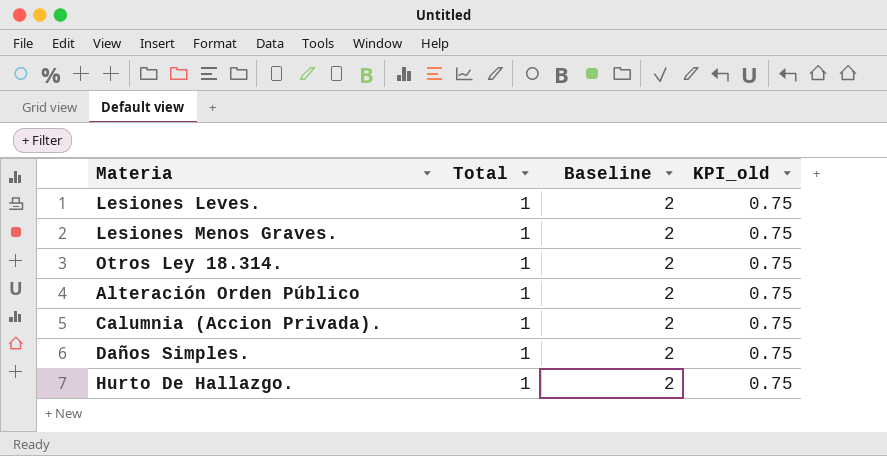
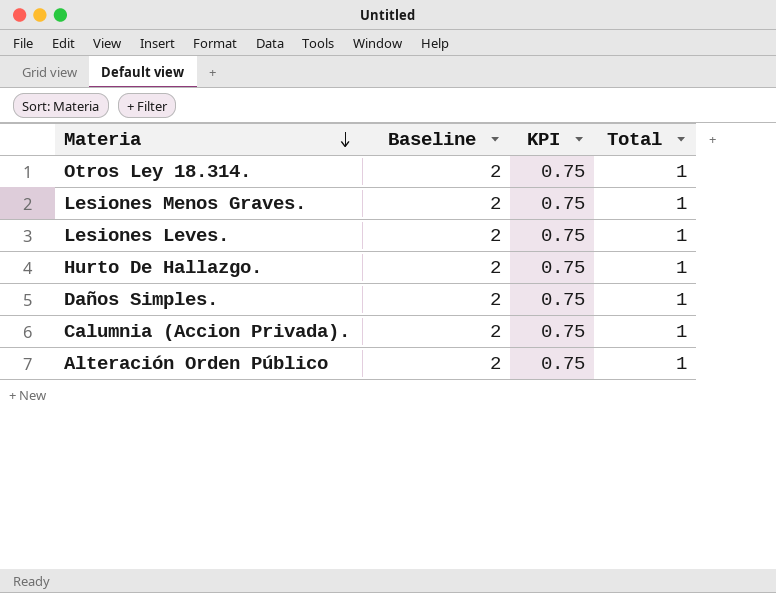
row order: none -> Materia descending
column name: KPI_old -> KPI
column Total | position: 2 -> 4

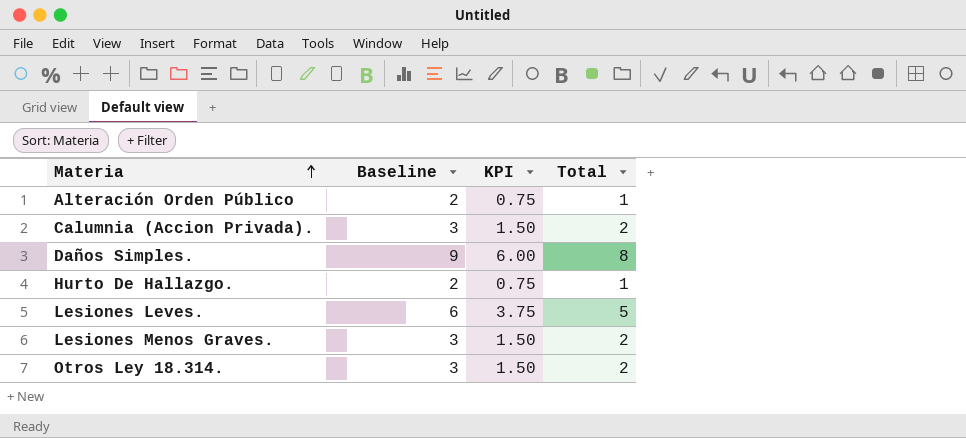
row order: Materia descending -> Materia ascending
Calumnia (Accion Privada). | Baseline: 2 -> 3
Calumnia (Accion Privada). | KPI: 0.75 -> 1.50
Calumnia (Accion Privada). | Total: 1 -> 2
Daños Simples. | Baseline: 2 -> 9
Daños Simples. | KPI: 0.75 -> 6.00
Daños Simples. | Total: 1 -> 8
Lesiones Leves. | Baseline: 2 -> 6
Lesiones Leves. | KPI: 0.75 -> 3.75
Lesiones Leves. | Total: 1 -> 5
Lesiones Menos Graves. | Baseline: 2 -> 3
Lesiones Menos Graves. | KPI: 0.75 -> 1.50
Lesiones Menos Graves. | Total: 1 -> 2
Otros Ley 18.314. | Baseline: 2 -> 3
Otros Ley 18.314. | KPI: 0.75 -> 1.50
Otros Ley 18.314. | Total: 1 -> 2

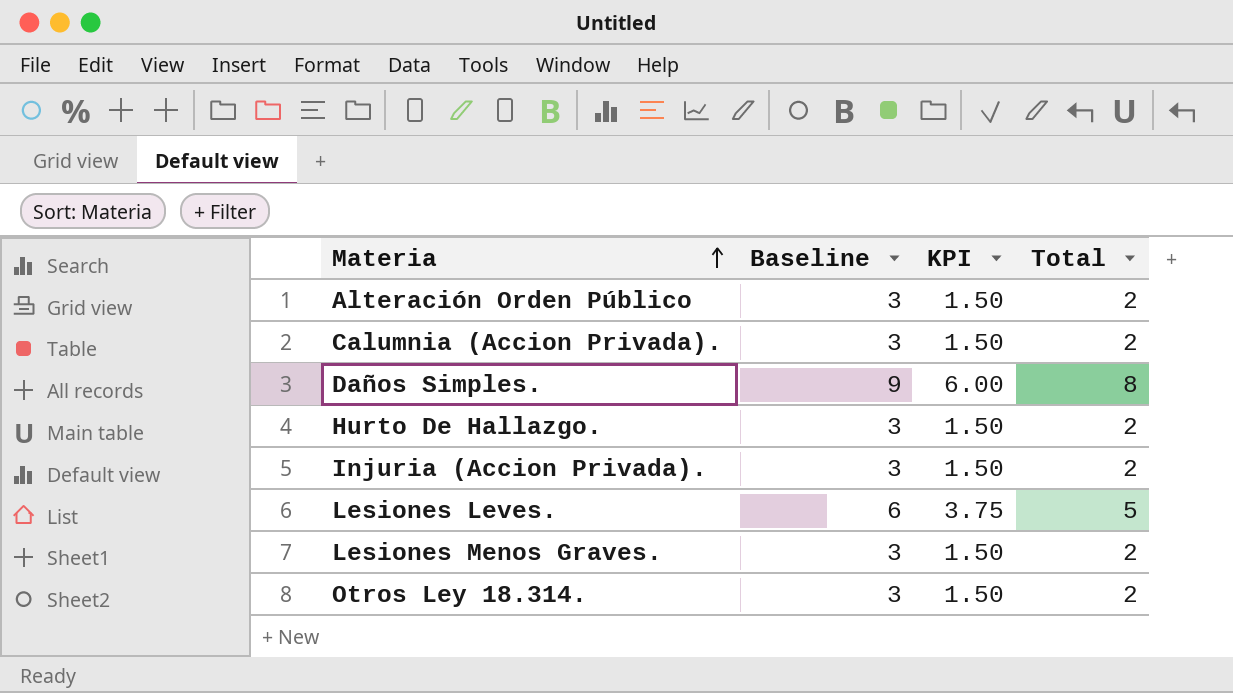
Alteración Orden Público | Baseline: 2 -> 3
Alteración Orden Público | KPI: 0.75 -> 1.50
Alteración Orden Público | Total: 1 -> 2
Hurto De Hallazgo. | Baseline: 2 -> 3
Hurto De Hallazgo. | KPI: 0.75 -> 1.50
Hurto De Hallazgo. | Total: 1 -> 2
row Injuria (Accion Privada).: none -> 3 | 1.50 | 2

